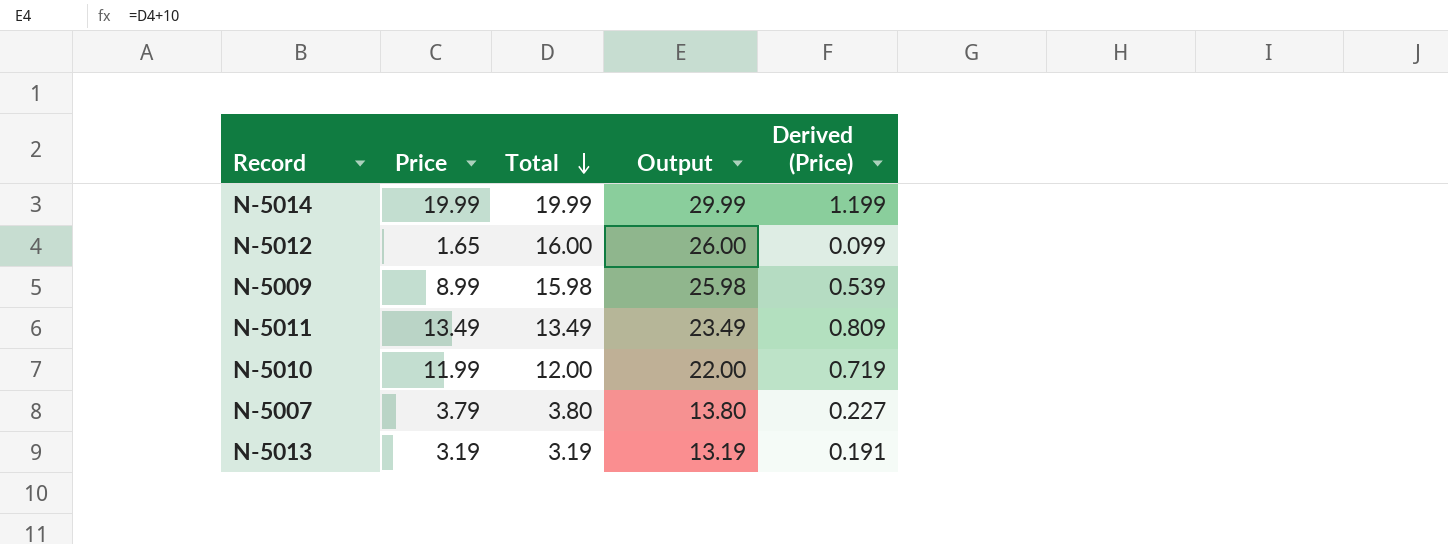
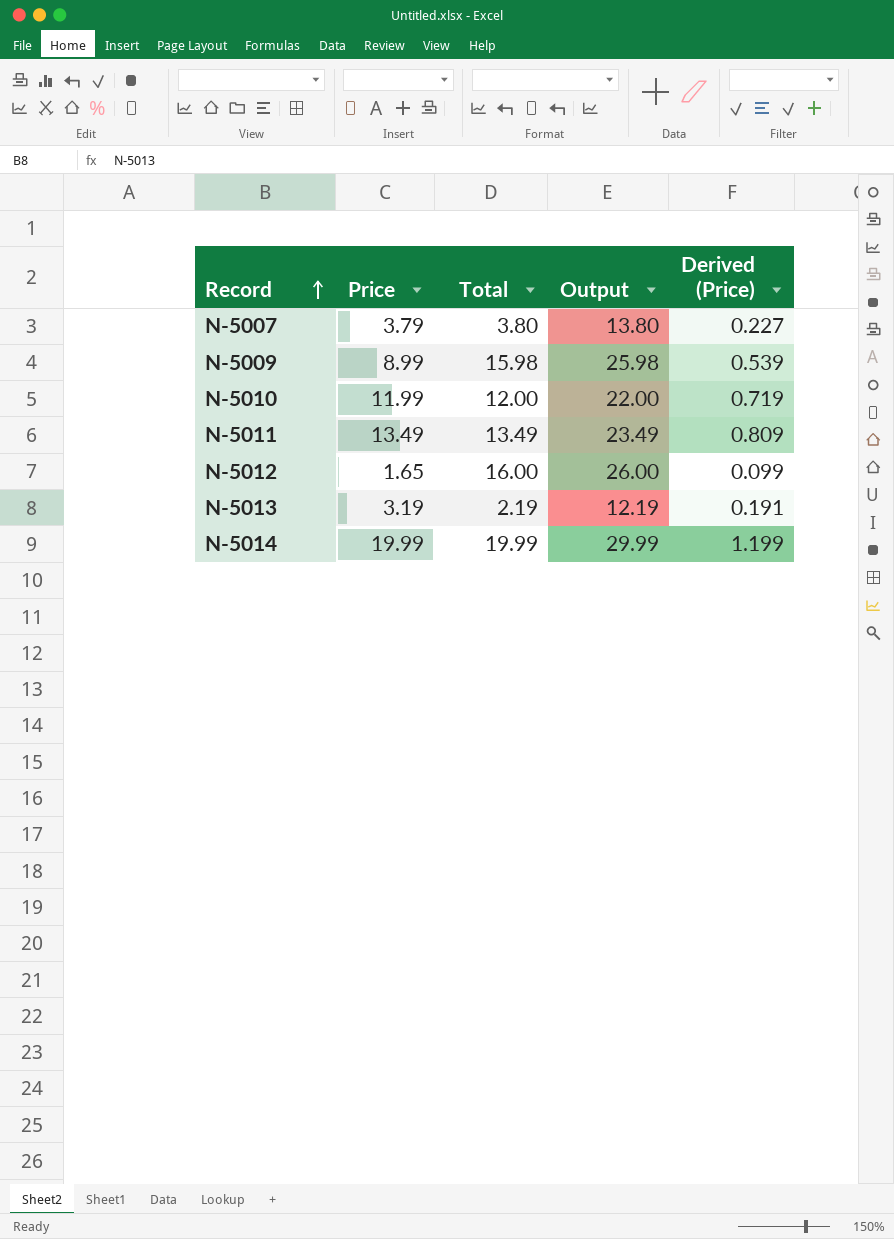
row order: Total descending -> Record ascending
N-5013 | Total: 3.19 -> 2.19
N-5013 | Output: 13.19 -> 12.19

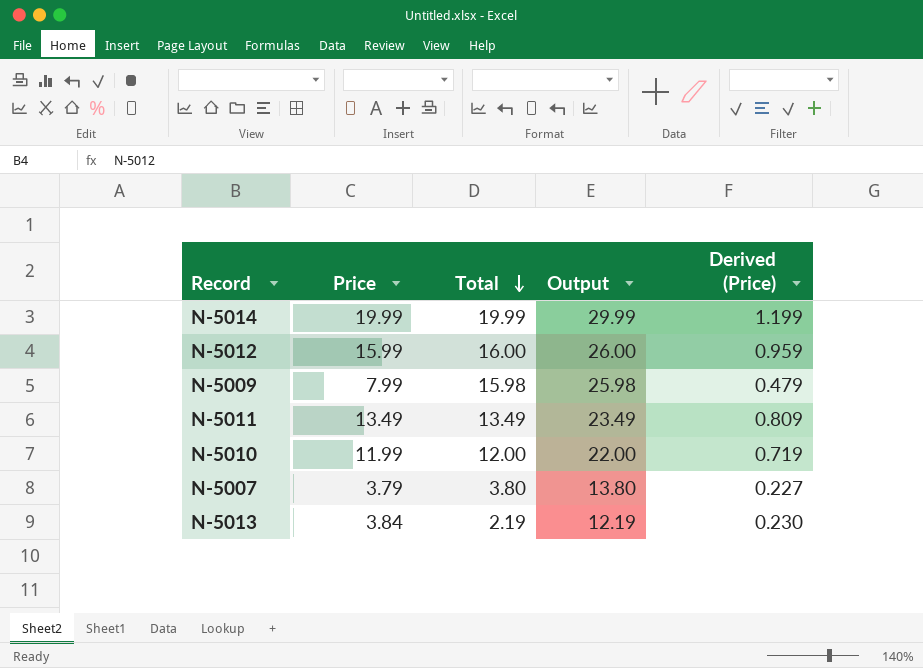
row order: Record ascending -> Total descending
N-5012 | Price: 1.65 -> 15.99
N-5012 | Derived (Price): 0.099 -> 0.959
N-5009 | Price: 8.99 -> 7.99
N-5009 | Derived (Price): 0.539 -> 0.479
N-5013 | Price: 3.19 -> 3.84
N-5013 | Derived (Price): 0.191 -> 0.230

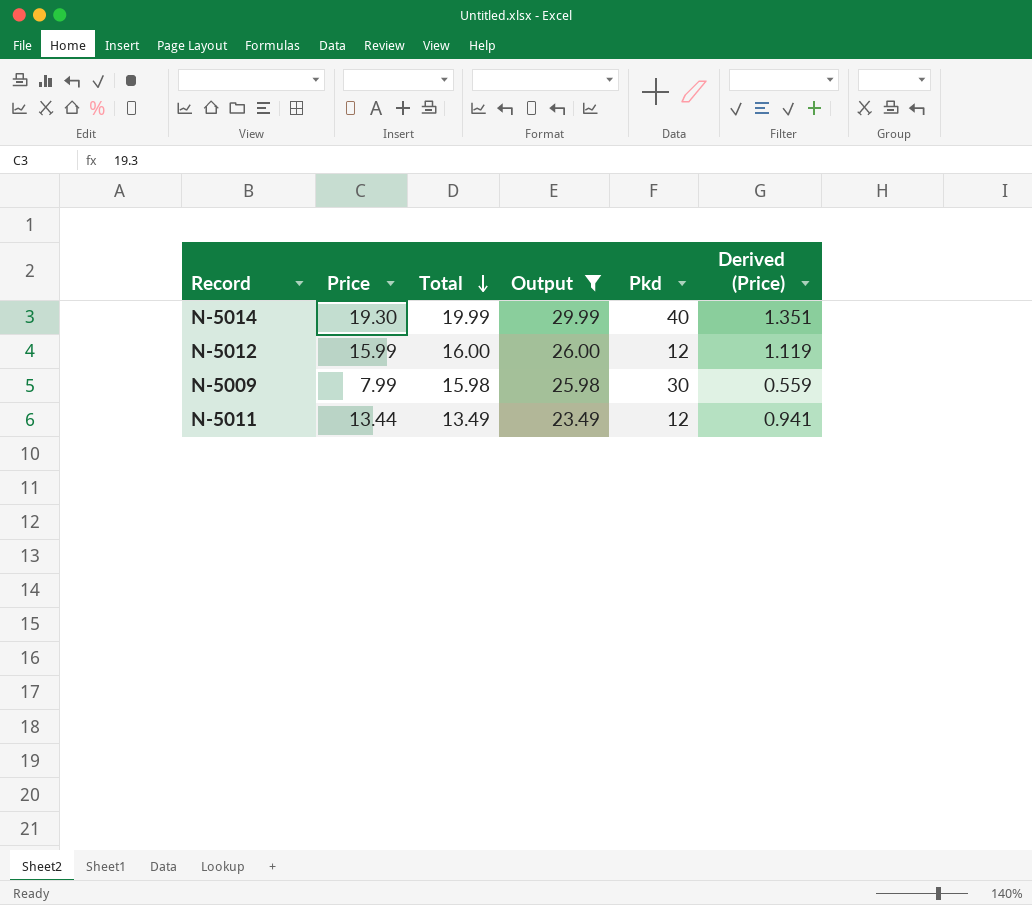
filter: none -> Output >= 23.49
column Pkd | position: none -> 5
column Derived (Price) | formula: [Price] * 0.06 -> [Price] * 0.07
N-5014 | Price: 19.99 -> 19.30
N-5011 | Price: 13.49 -> 13.44

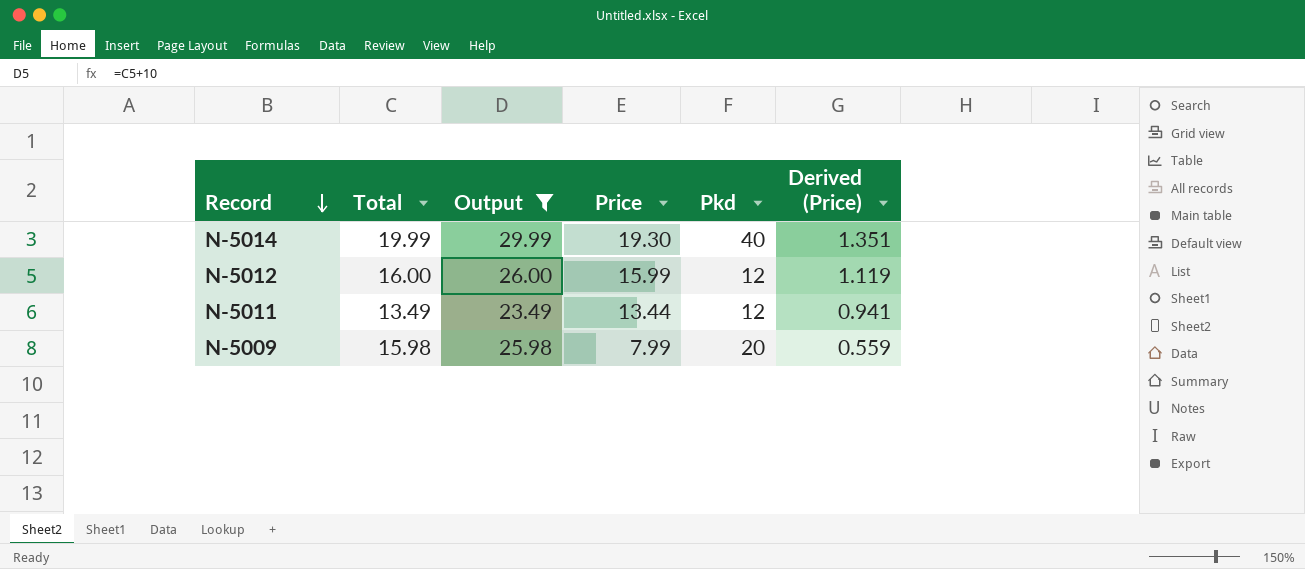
row order: Total descending -> Record descending
column Price | position: 2 -> 4
N-5009 | Pkd: 30 -> 20

